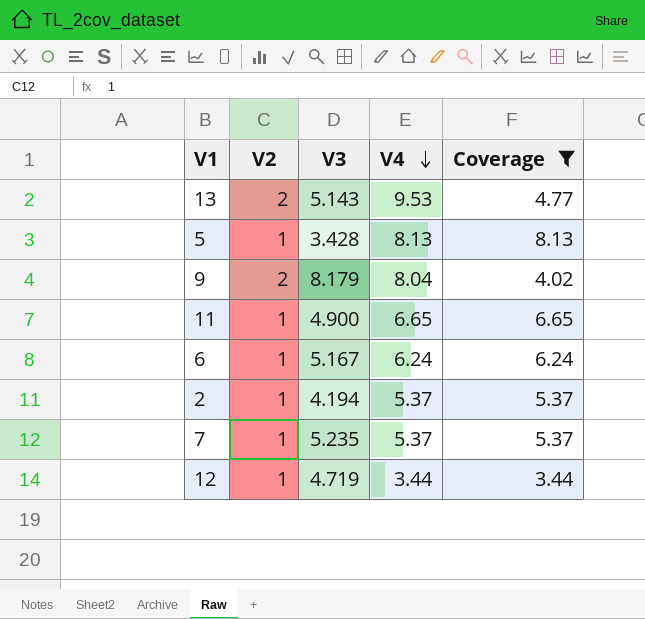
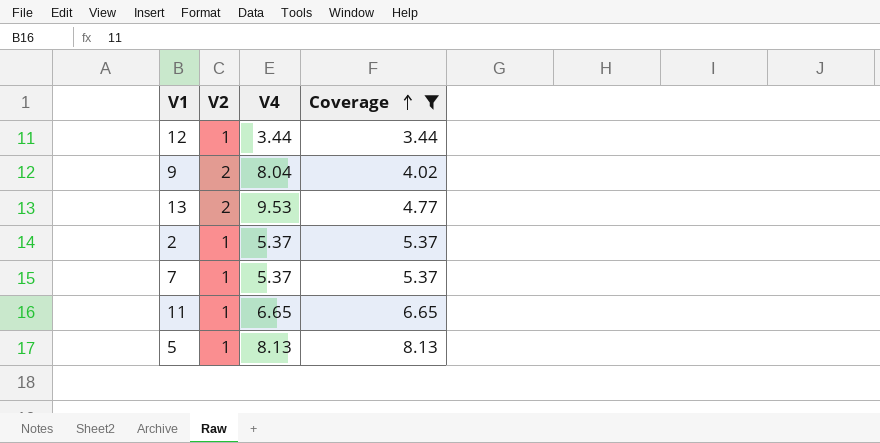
row order: V4 descending -> Coverage ascending
column V3 | position: 3 -> none
row 6: 1 | 5.167 | 6.24 | 6.24 -> none

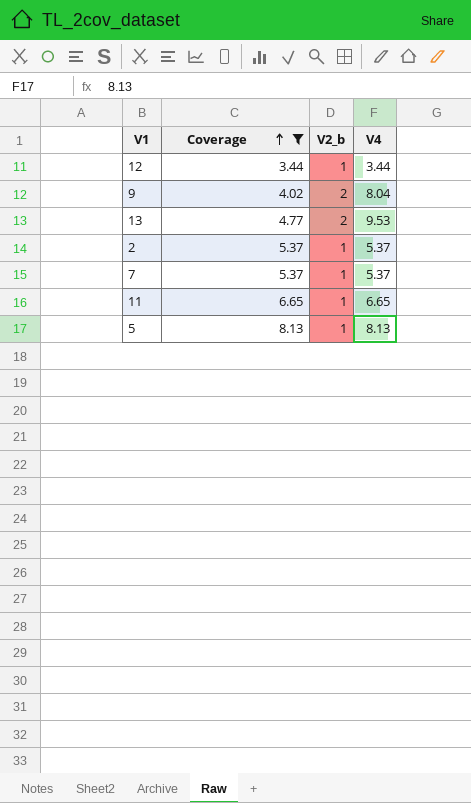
column Coverage | position: 4 -> 2
column name: V2 -> V2_b

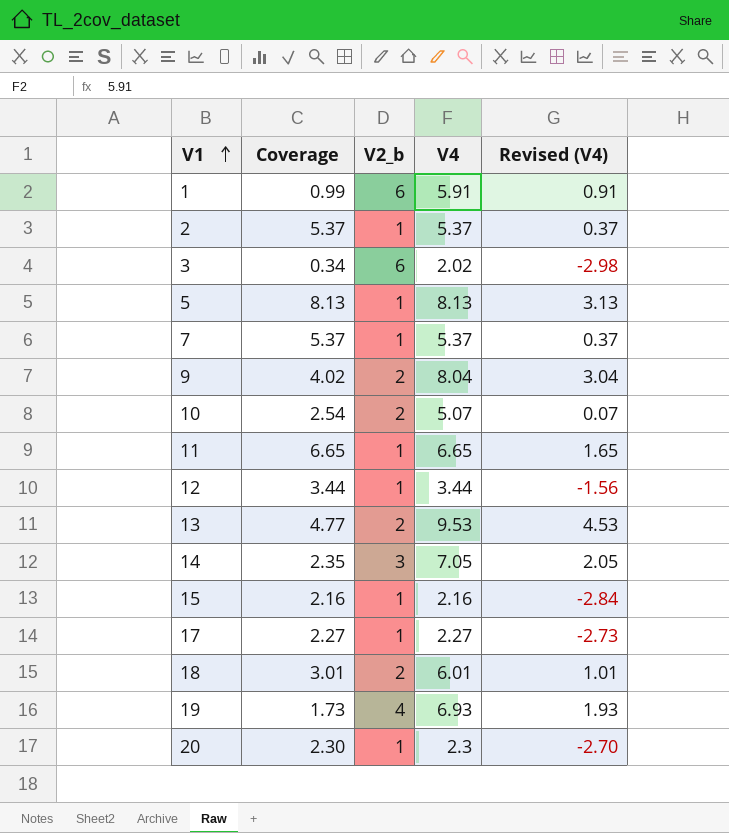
filter: Coverage >= 3.44 -> none
row order: Coverage ascending -> V1 ascending
column Revised (V4) | formula: none -> [V4] - 5

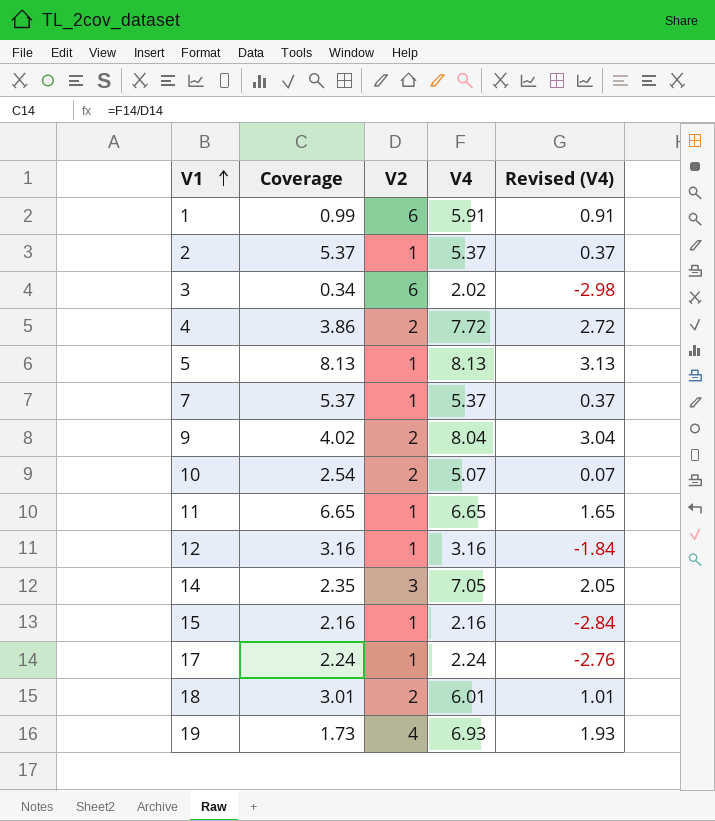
column name: V2_b -> V2
row 13: 4.77 | 2 | 9.53 | 4.53 -> none
row 20: 2.30 | 1 | 2.3 | -2.70 -> none
row 4: none -> 3.86 | 2 | 7.72 | 2.72
12 | Coverage: 3.44 -> 3.16
12 | V4: 3.44 -> 3.16
12 | Revised (V4): -1.56 -> -1.84
17 | Coverage: 2.27 -> 2.24
17 | V4: 2.27 -> 2.24
17 | Revised (V4): -2.73 -> -2.76

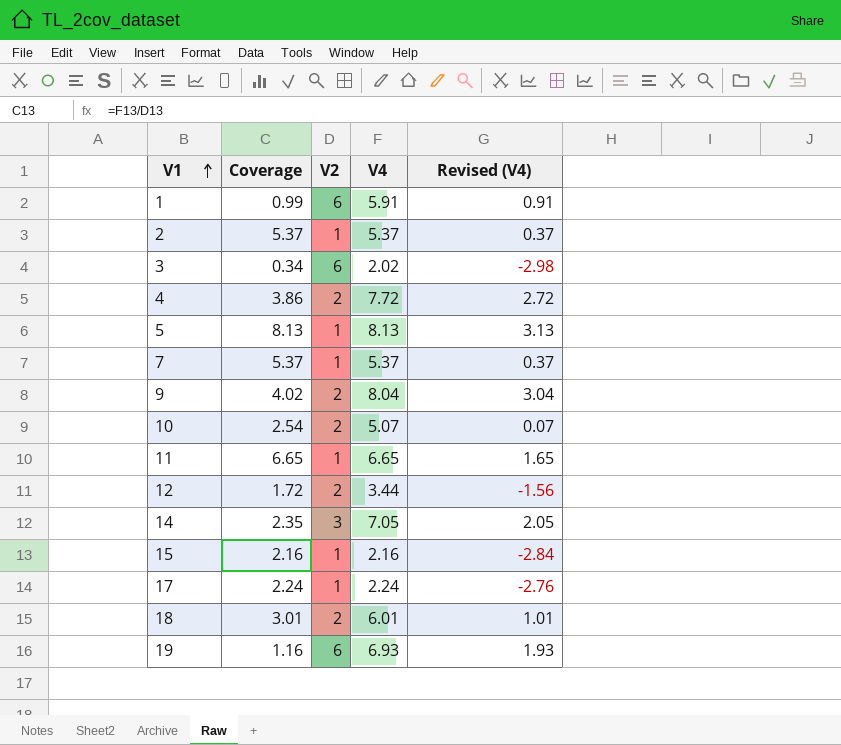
12 | Coverage: 3.16 -> 1.72
12 | V2: 1 -> 2
12 | V4: 3.16 -> 3.44
12 | Revised (V4): -1.84 -> -1.56
19 | Coverage: 1.73 -> 1.16
19 | V2: 4 -> 6

